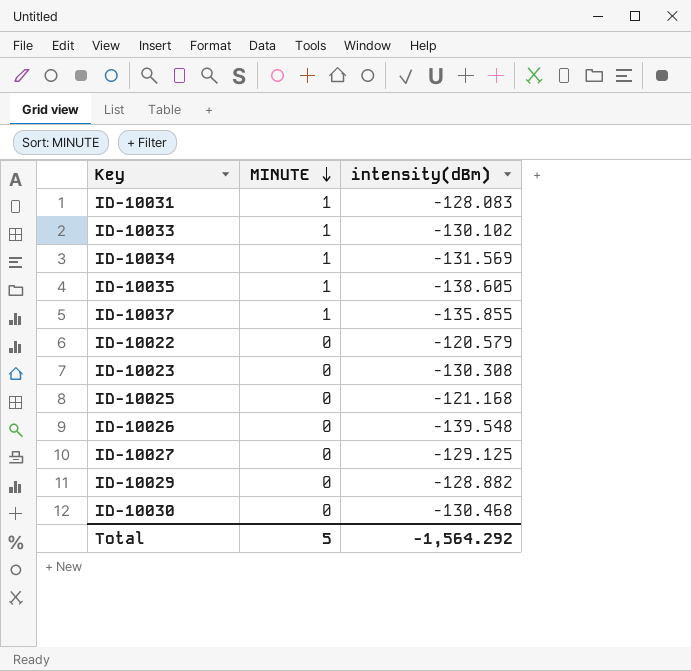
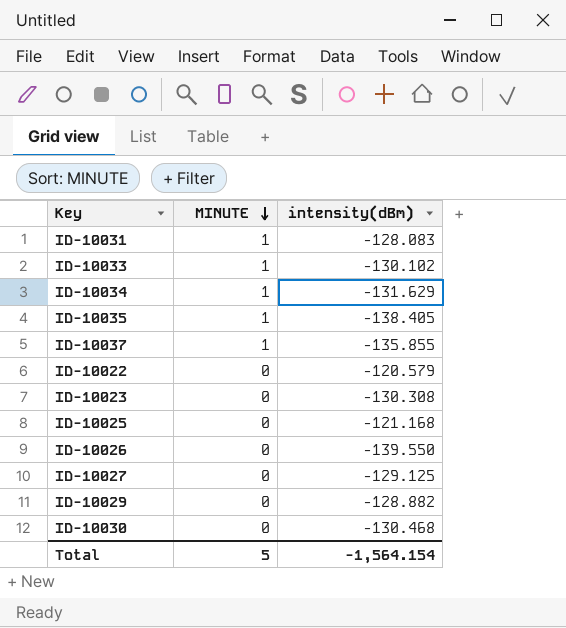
ID-10034 | intensity(dBm): -131.569 -> -131.629
ID-10035 | intensity(dBm): -138.605 -> -138.405
ID-10026 | intensity(dBm): -139.548 -> -139.550
Total | intensity(dBm): -1,564.292 -> -1,564.154

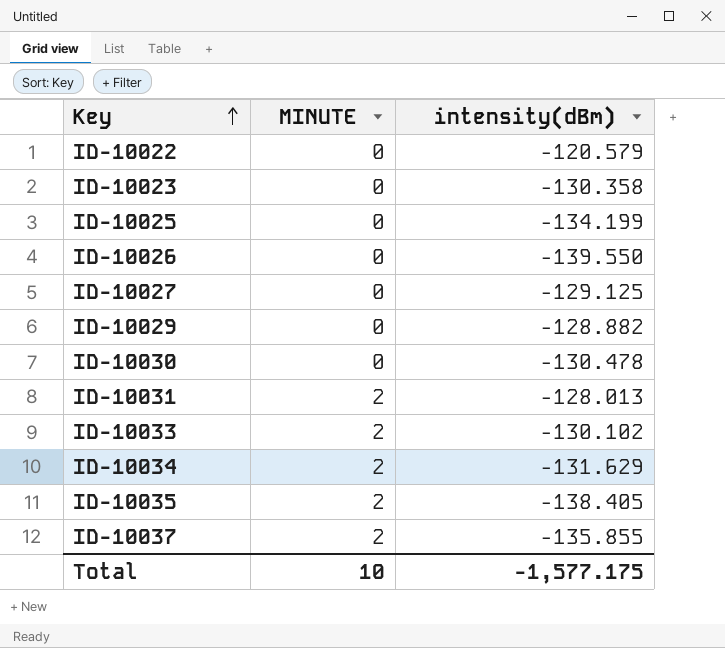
row order: MINUTE descending -> Key ascending
ID-10023 | intensity(dBm): -130.308 -> -130.358
ID-10025 | intensity(dBm): -121.168 -> -134.199
ID-10030 | intensity(dBm): -130.468 -> -130.478
ID-10031 | MINUTE: 1 -> 2
ID-10031 | intensity(dBm): -128.083 -> -128.013
ID-10033 | MINUTE: 1 -> 2
ID-10034 | MINUTE: 1 -> 2
ID-10035 | MINUTE: 1 -> 2
ID-10037 | MINUTE: 1 -> 2
Total | MINUTE: 5 -> 10
Total | intensity(dBm): -1,564.154 -> -1,577.175

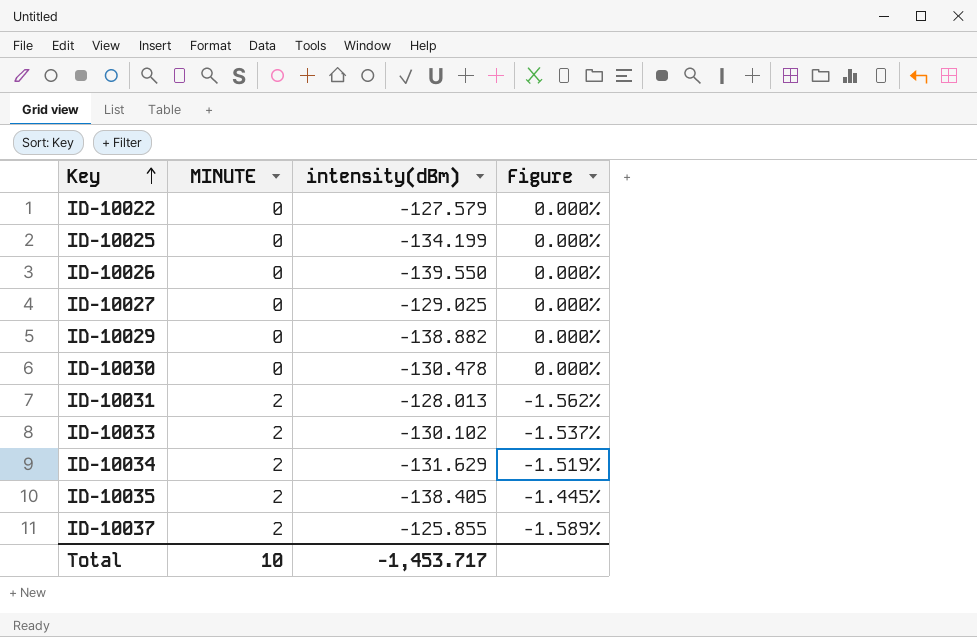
column Figure | formula: none -> [MINUTE] / [intensity(dBm)]
row ID-10023: 0 | -130.358 -> none
ID-10022 | intensity(dBm): -120.579 -> -127.579
ID-10027 | intensity(dBm): -129.125 -> -129.025
ID-10029 | intensity(dBm): -128.882 -> -138.882
ID-10037 | intensity(dBm): -135.855 -> -125.855
Total | intensity(dBm): -1,577.175 -> -1,453.717

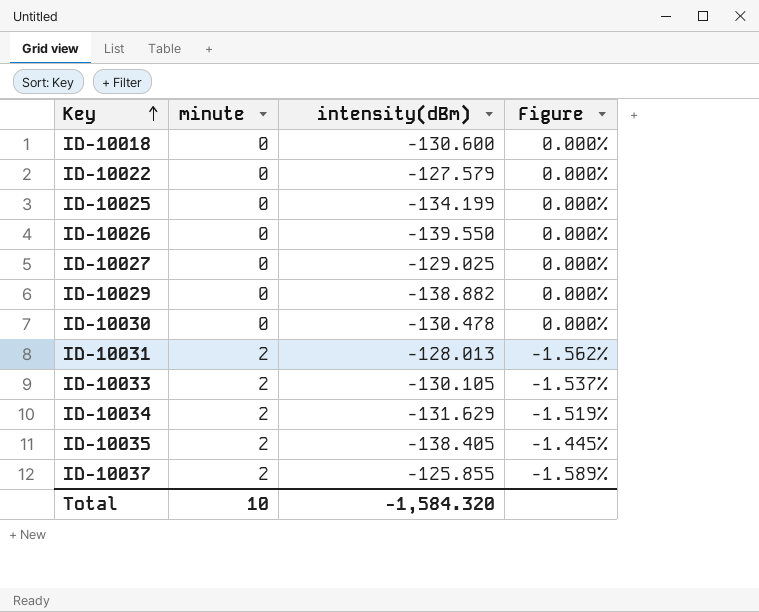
column name: MINUTE -> minute
row ID-10018: none -> 0 | -130.600 | 0.000%
ID-10033 | intensity(dBm): -130.102 -> -130.105
Total | intensity(dBm): -1,453.717 -> -1,584.320

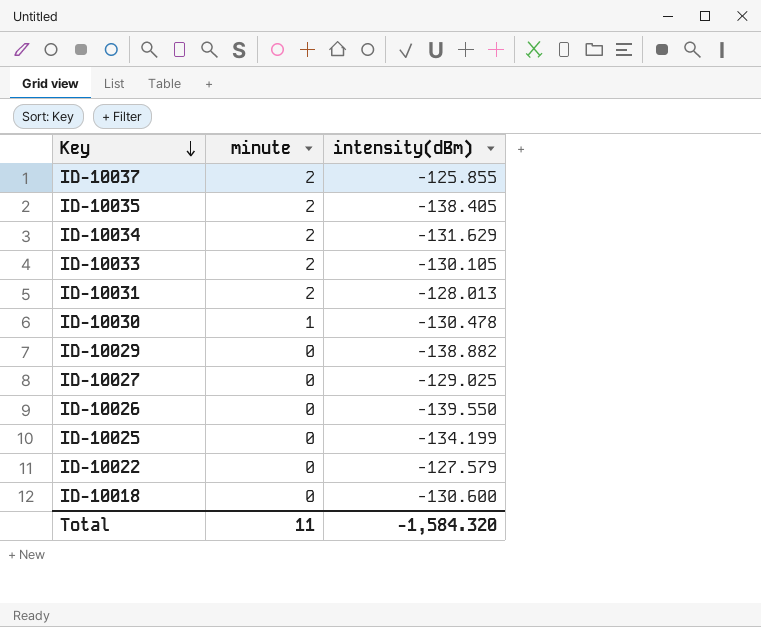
row order: Key ascending -> Key descending
column Figure | formula: [minute] / [intensity(dBm)] -> none
ID-10030 | minute: 0 -> 1
Total | minute: 10 -> 11

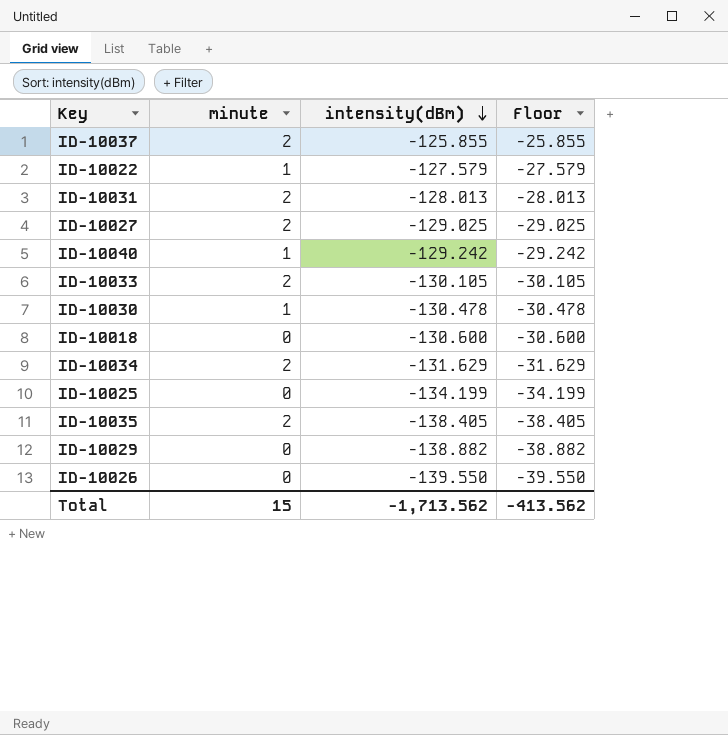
row order: Key descending -> intensity(dBm) descending
column Floor | formula: none -> [intensity(dBm)] + 100
ID-10022 | minute: 0 -> 1
ID-10027 | minute: 0 -> 2
row ID-10040: none -> 1 | -129.242 | -29.242
Total | minute: 11 -> 15
Total | intensity(dBm): -1,584.320 -> -1,713.562

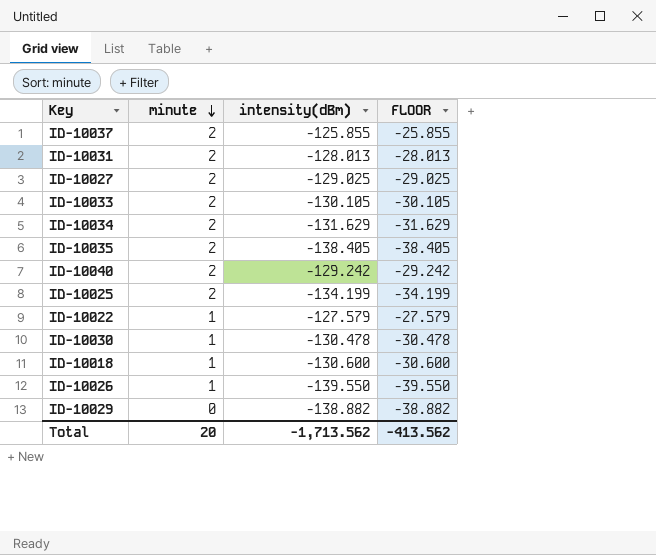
row order: intensity(dBm) descending -> minute descending
column name: Floor -> FLOOR
ID-10040 | minute: 1 -> 2
ID-10025 | minute: 0 -> 2
ID-10018 | minute: 0 -> 1
ID-10026 | minute: 0 -> 1
Total | minute: 15 -> 20

